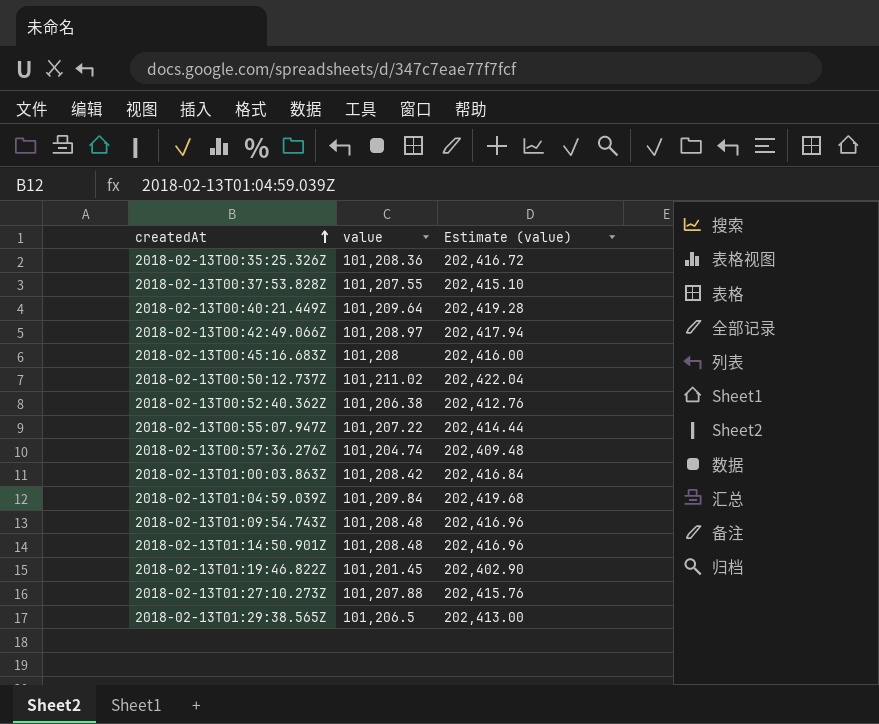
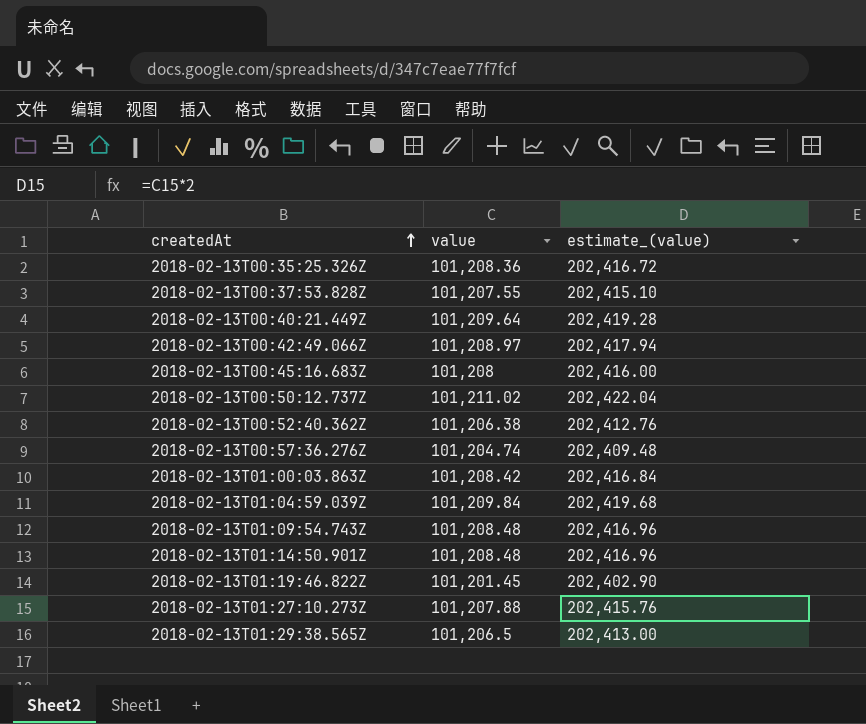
column name: Estimate (value) -> estimate_(value)
row 2018-02-13T00:55:07.947Z: 101,207.22 | 202,414.44 -> none

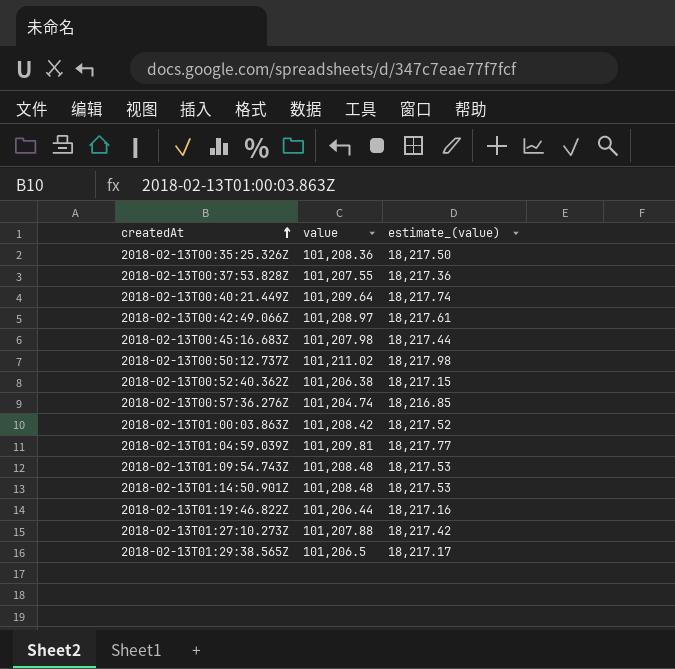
column estimate_(value) | formula: [value] * 2 -> [value] * 0.18
2018-02-13T00:45:16.683Z | value: 101,208 -> 101,207.98
2018-02-13T01:04:59.039Z | value: 101,209.84 -> 101,209.81
2018-02-13T01:19:46.822Z | value: 101,201.45 -> 101,206.44

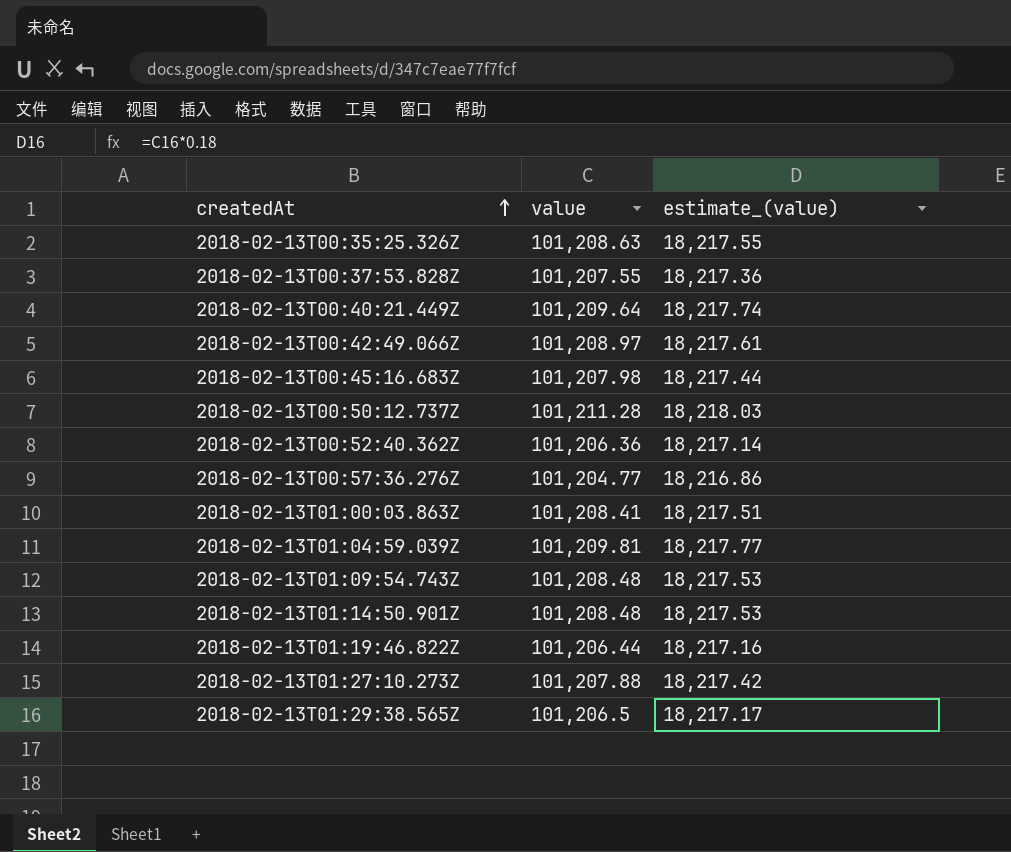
2018-02-13T00:35:25.326Z | value: 101,208.36 -> 101,208.63
2018-02-13T00:35:25.326Z | estimate_(value): 18,217.50 -> 18,217.55
2018-02-13T00:50:12.737Z | value: 101,211.02 -> 101,211.28
2018-02-13T00:50:12.737Z | estimate_(value): 18,217.98 -> 18,218.03
2018-02-13T00:52:40.362Z | value: 101,206.38 -> 101,206.36
2018-02-13T00:52:40.362Z | estimate_(value): 18,217.15 -> 18,217.14
2018-02-13T00:57:36.276Z | value: 101,204.74 -> 101,204.77
2018-02-13T00:57:36.276Z | estimate_(value): 18,216.85 -> 18,216.86
2018-02-13T01:00:03.863Z | value: 101,208.42 -> 101,208.41
2018-02-13T01:00:03.863Z | estimate_(value): 18,217.52 -> 18,217.51

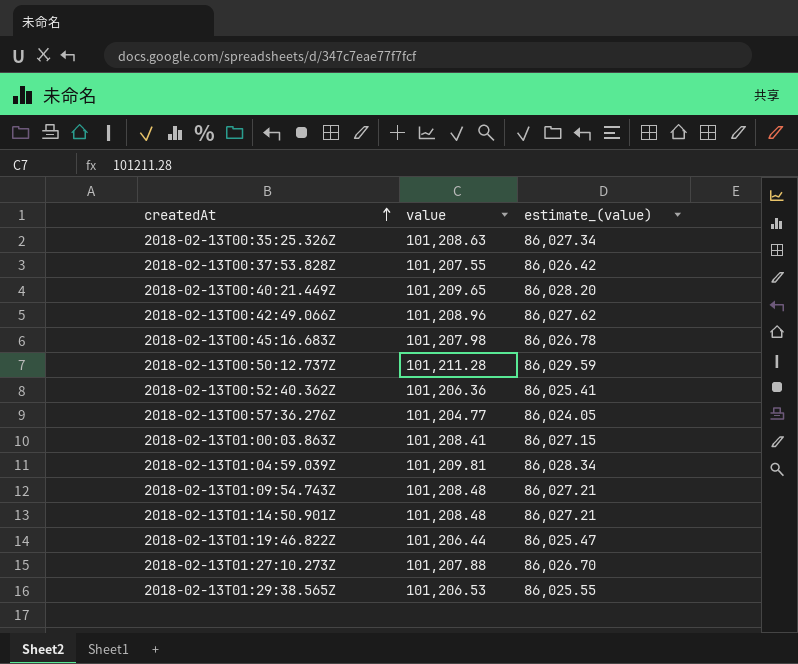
column estimate_(value) | formula: [value] * 0.18 -> [value] * 0.85
2018-02-13T00:40:21.449Z | value: 101,209.64 -> 101,209.65
2018-02-13T00:42:49.066Z | value: 101,208.97 -> 101,208.96
2018-02-13T01:29:38.565Z | value: 101,206.5 -> 101,206.53

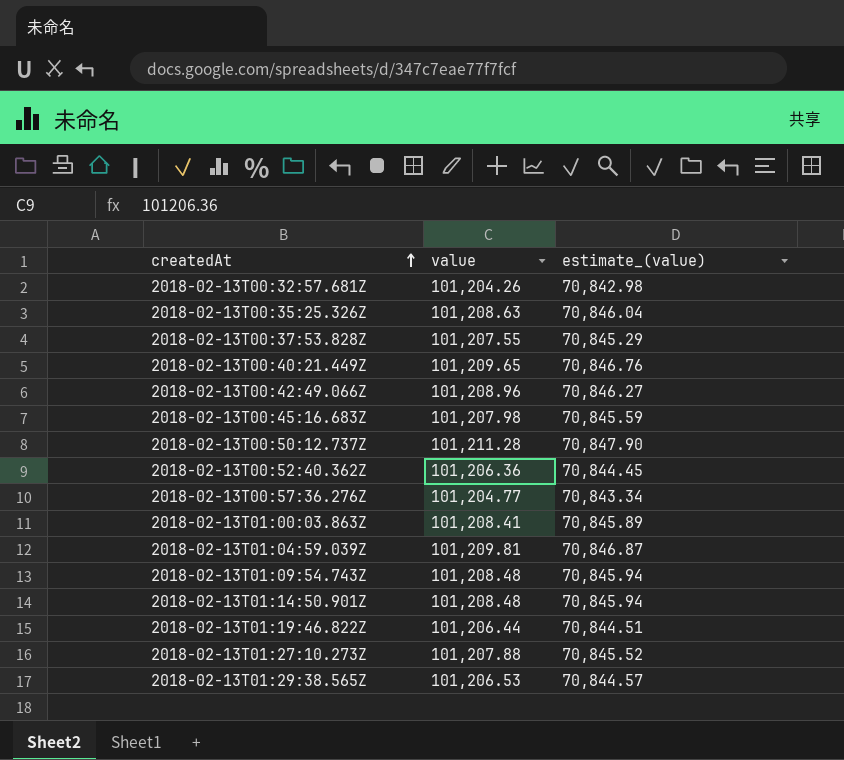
column estimate_(value) | formula: [value] * 0.85 -> [value] * 0.7
row 2018-02-13T00:32:57.681Z: none -> 101,204.26 | 70,842.98

